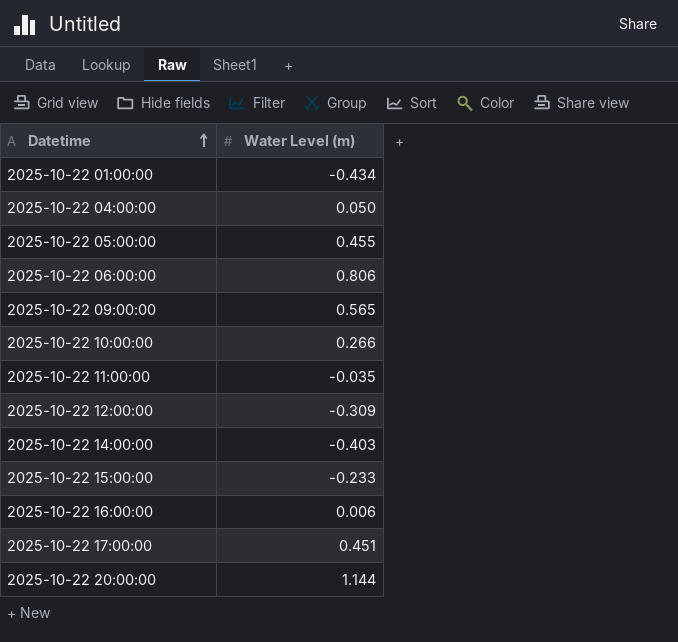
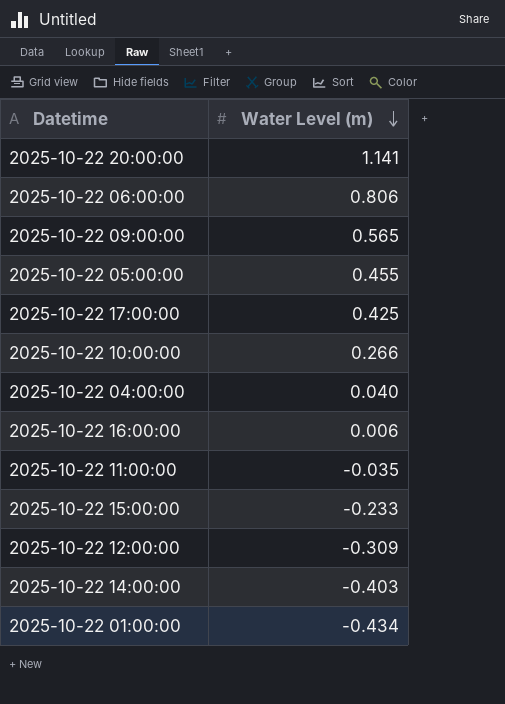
row order: Datetime ascending -> Water Level (m) descending
2025-10-22 20:00:00 | Water Level (m): 1.144 -> 1.141
2025-10-22 17:00:00 | Water Level (m): 0.451 -> 0.425
2025-10-22 04:00:00 | Water Level (m): 0.050 -> 0.040

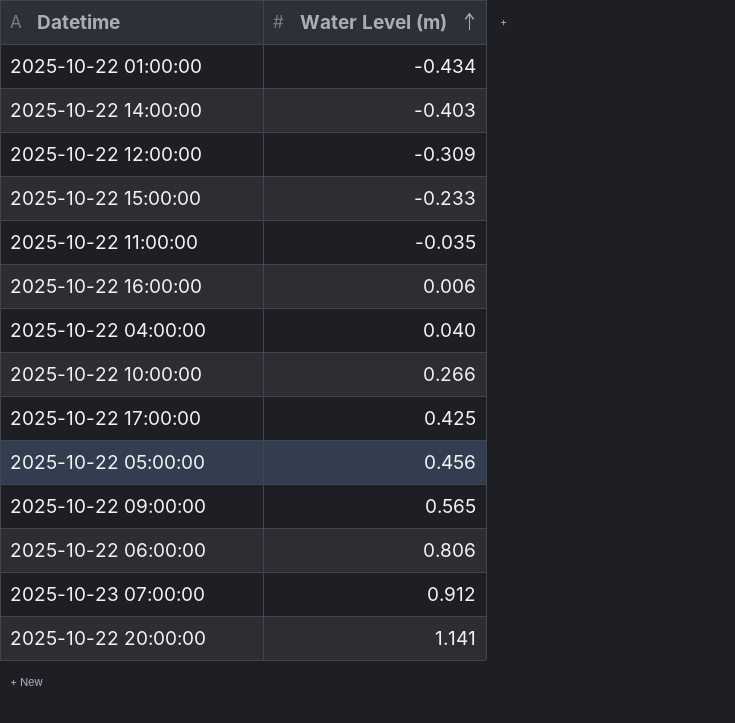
row order: Water Level (m) descending -> Water Level (m) ascending
2025-10-22 05:00:00 | Water Level (m): 0.455 -> 0.456
row 2025-10-23 07:00:00: none -> 0.912

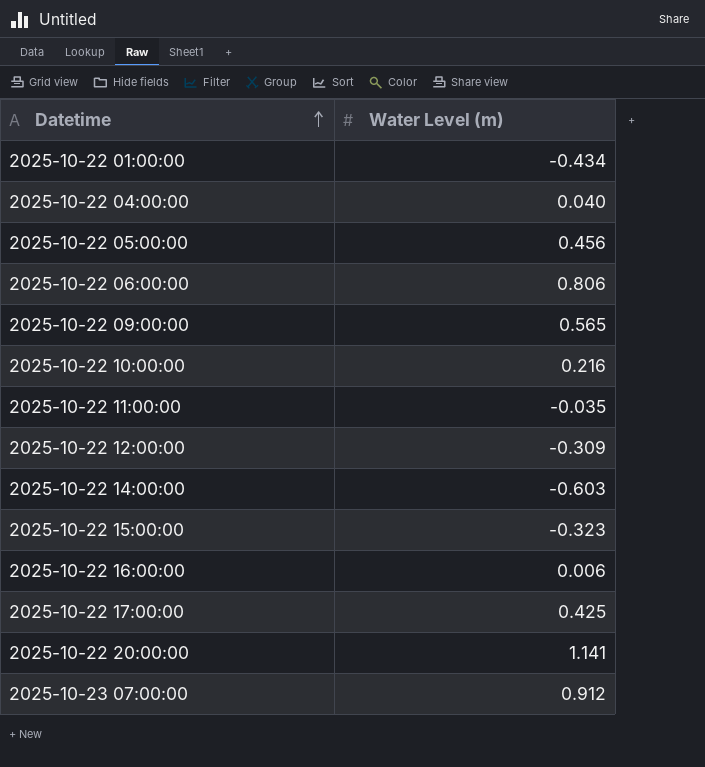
row order: Water Level (m) ascending -> Datetime ascending
2025-10-22 10:00:00 | Water Level (m): 0.266 -> 0.216
2025-10-22 14:00:00 | Water Level (m): -0.403 -> -0.603
2025-10-22 15:00:00 | Water Level (m): -0.233 -> -0.323

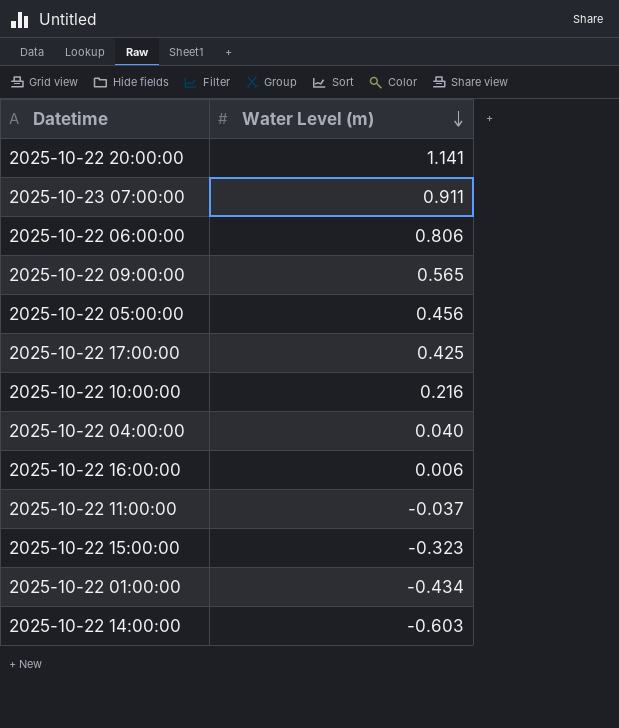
row order: Datetime ascending -> Water Level (m) descending
row 2025-10-22 12:00:00: -0.309 -> none
2025-10-23 07:00:00 | Water Level (m): 0.912 -> 0.911
2025-10-22 11:00:00 | Water Level (m): -0.035 -> -0.037

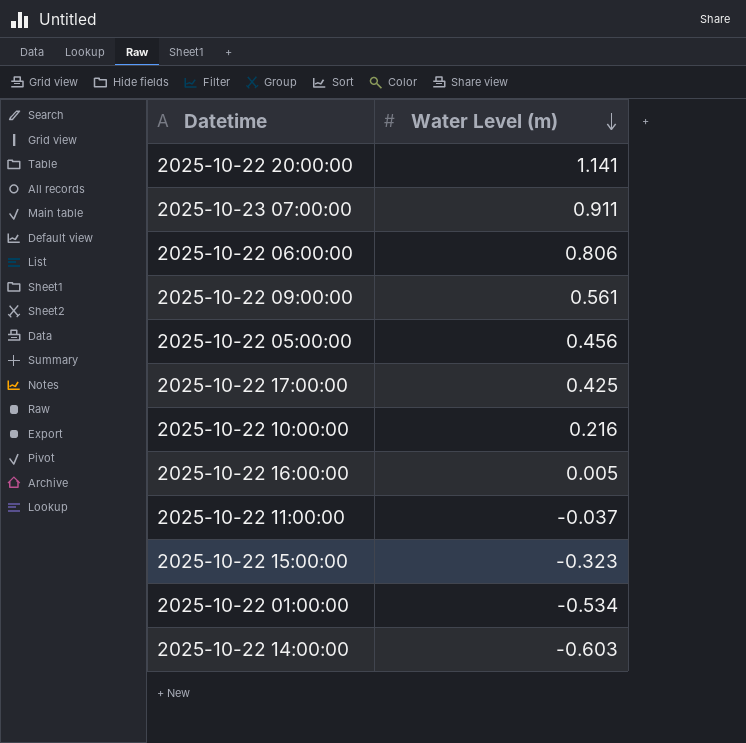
row 2025-10-22 04:00:00: 0.040 -> none
2025-10-22 09:00:00 | Water Level (m): 0.565 -> 0.561
2025-10-22 16:00:00 | Water Level (m): 0.006 -> 0.005
2025-10-22 01:00:00 | Water Level (m): -0.434 -> -0.534

